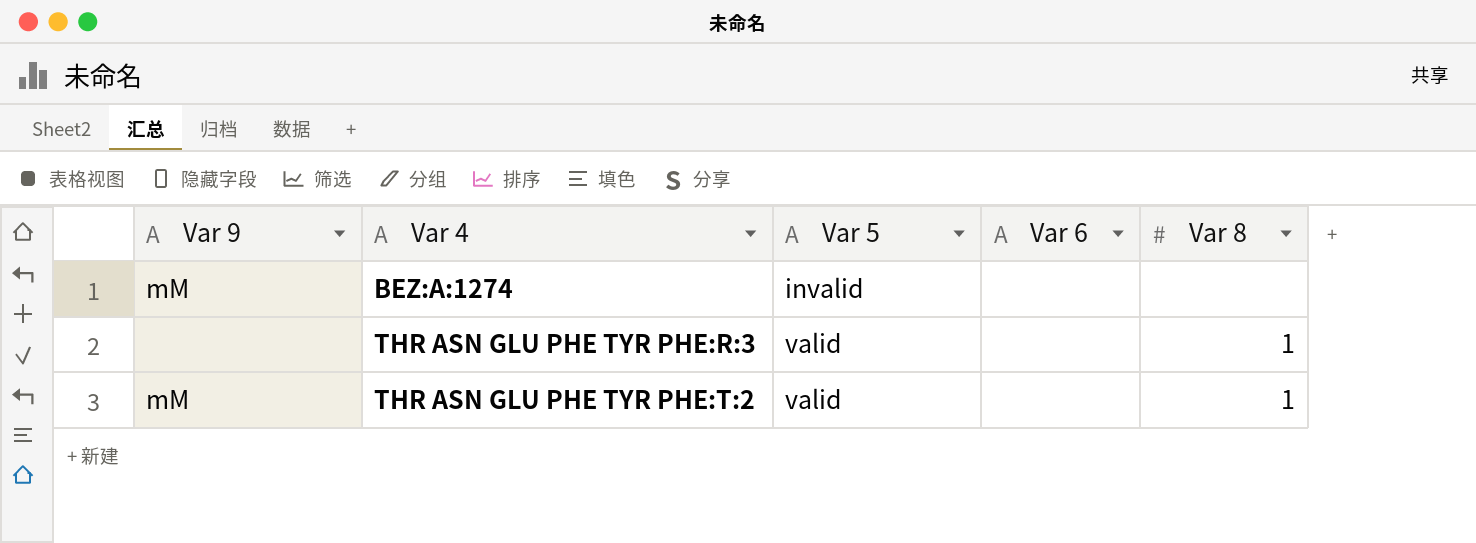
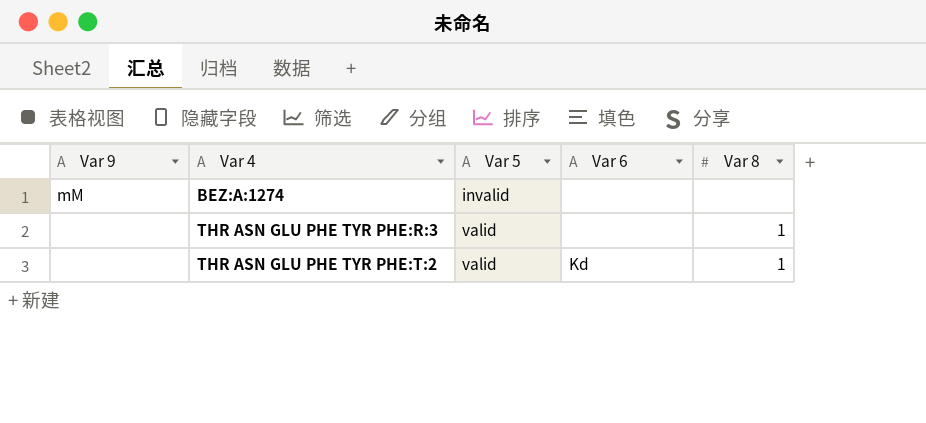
THR ASN GLU PHE TYR PHE:T:2 | Var 9: mM -> none
THR ASN GLU PHE TYR PHE:T:2 | Var 6: none -> Kd

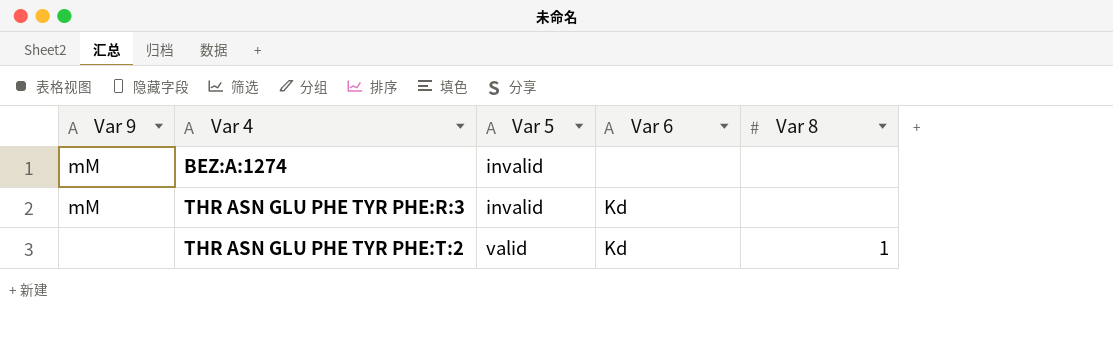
THR ASN GLU PHE TYR PHE:R:3 | Var 9: none -> mM
THR ASN GLU PHE TYR PHE:R:3 | Var 5: valid -> invalid
THR ASN GLU PHE TYR PHE:R:3 | Var 6: none -> Kd
THR ASN GLU PHE TYR PHE:R:3 | Var 8: 1 -> none

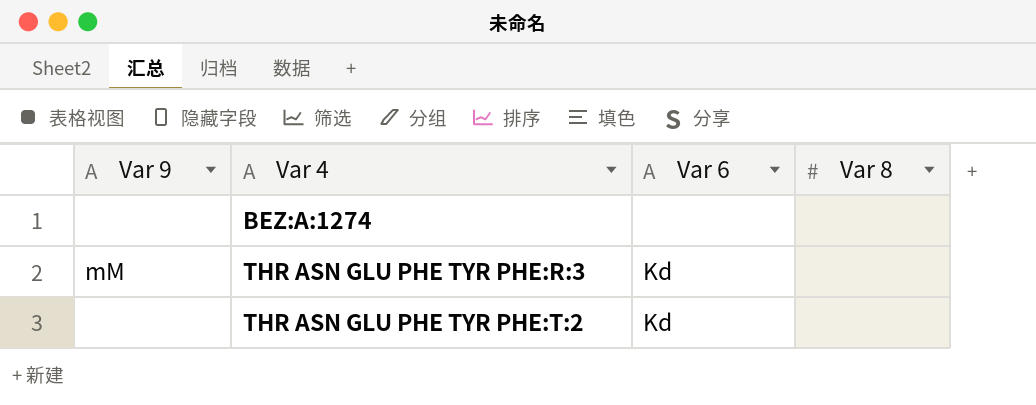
column Var 5 | position: 3 -> none
BEZ:A:1274 | Var 9: mM -> none
THR ASN GLU PHE TYR PHE:T:2 | Var 8: 1 -> none

